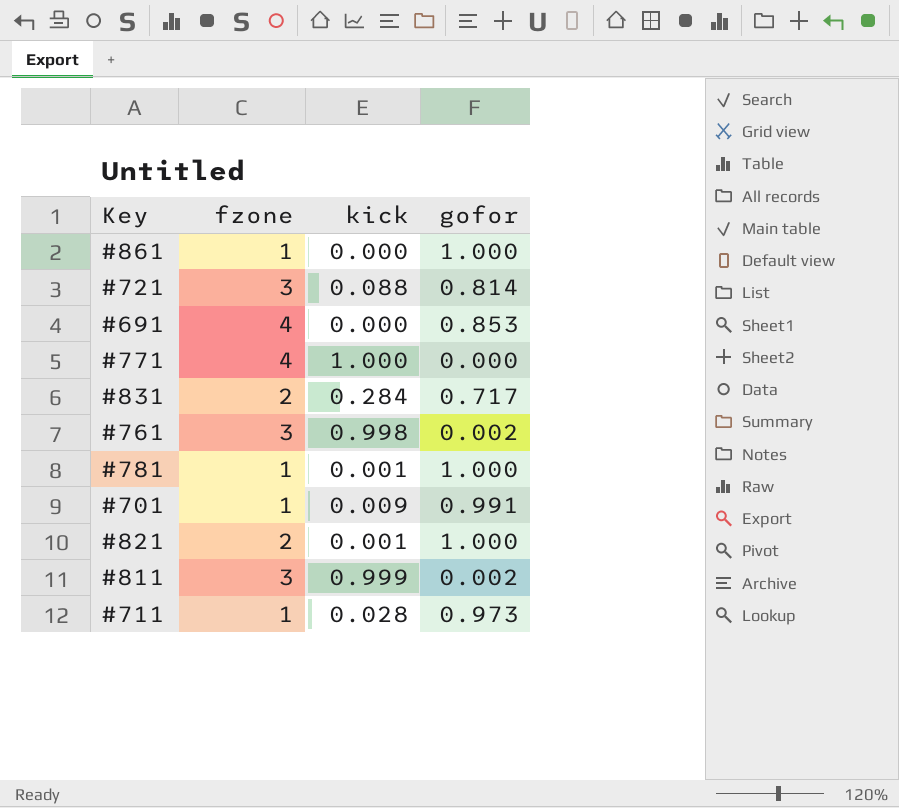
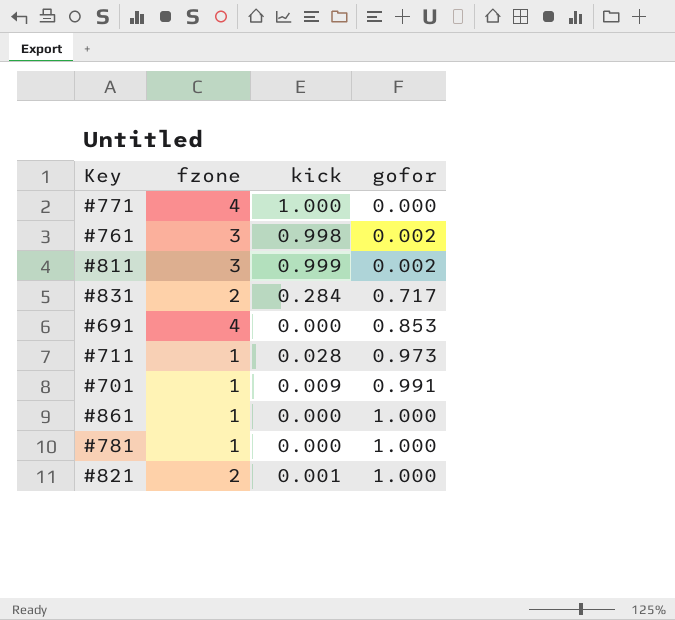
row order: none -> gofor ascending
row #721: 3 | 0.088 | 0.814 -> none
#781 | kick: 0.001 -> 0.000

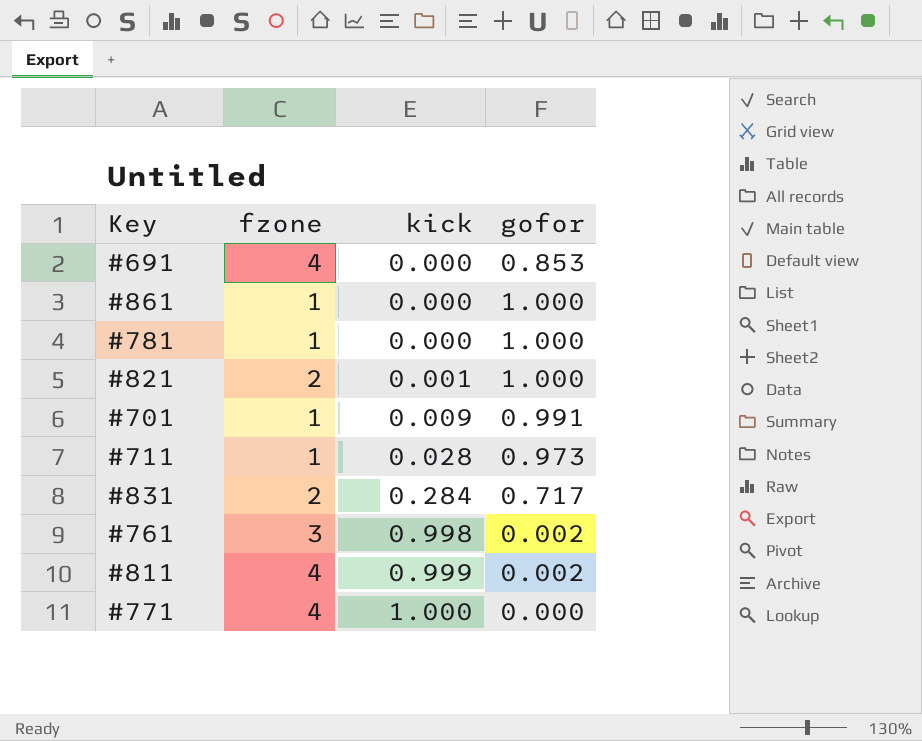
row order: gofor ascending -> kick ascending
#811 | fzone: 3 -> 4

